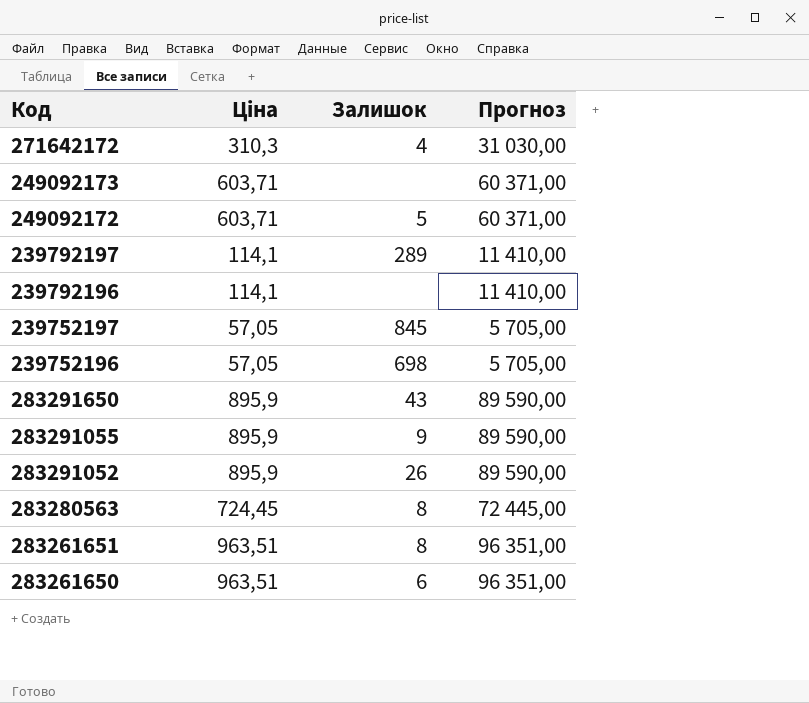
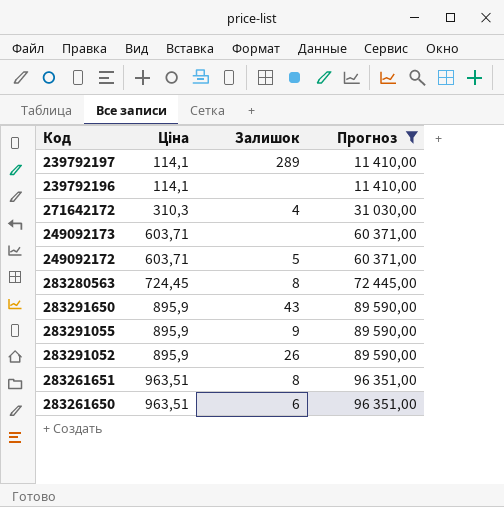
filter: none -> Прогноз != 5 705,00
row order: none -> Ціна ascending

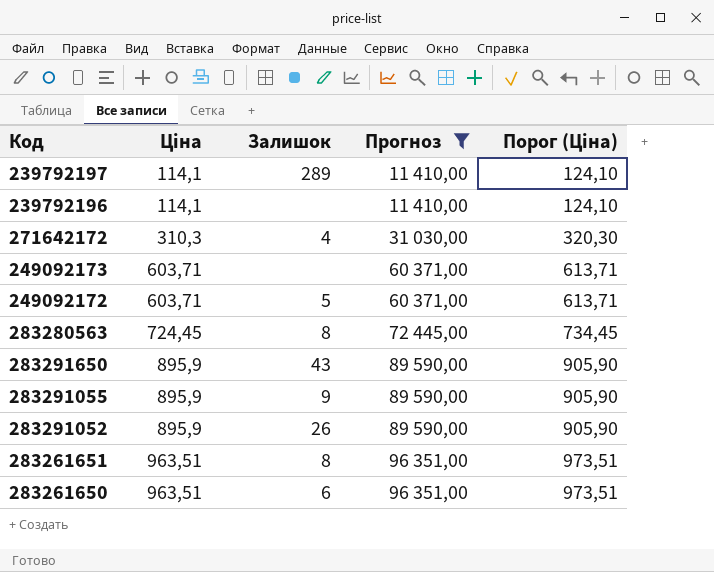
column Порог (Ціна) | formula: none -> [Ціна] + 10

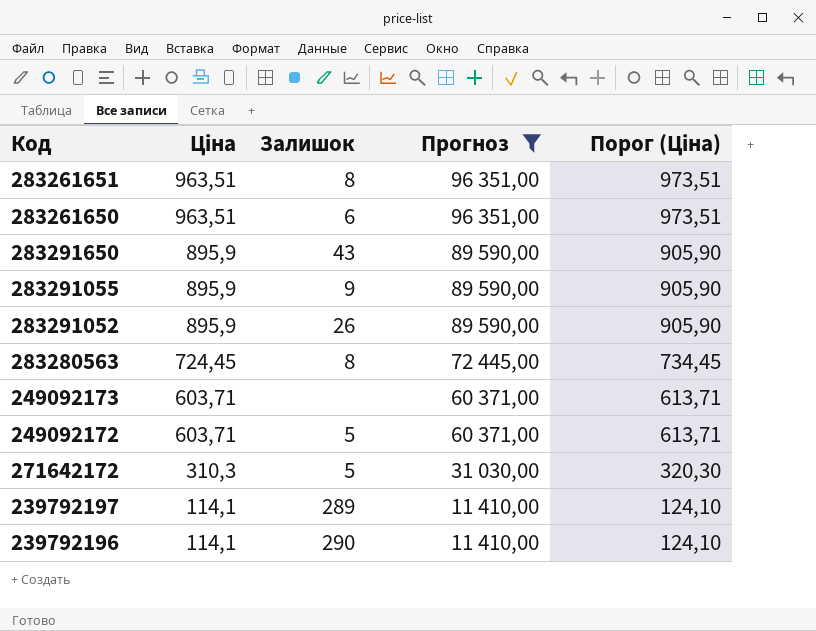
row order: Ціна ascending -> Ціна descending
271642172 | Залишок: 4 -> 5
239792196 | Залишок: none -> 290

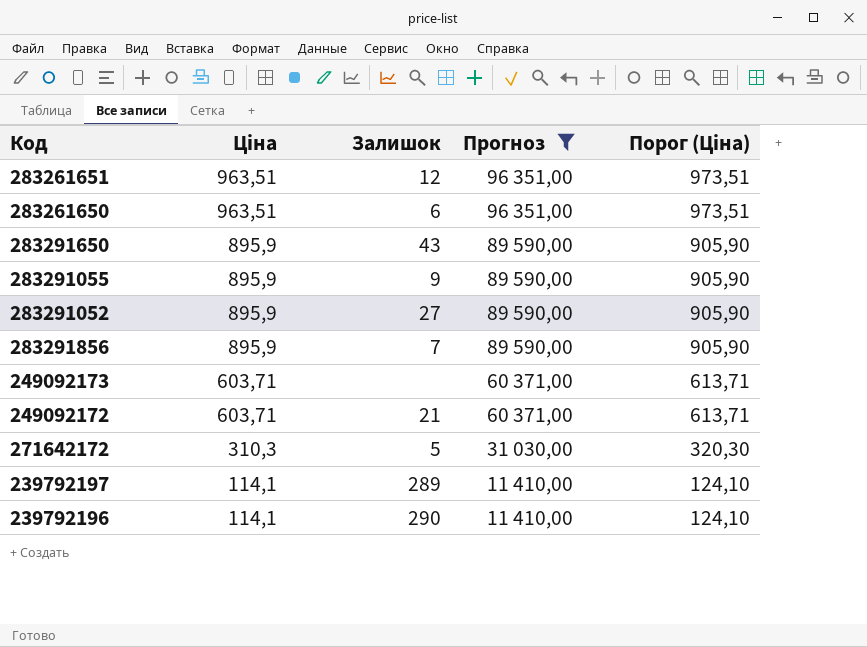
row 283280563: 724,45 | 8 | 72 445,00 | 734,45 -> none
283261651 | Залишок: 8 -> 12
283291052 | Залишок: 26 -> 27
row 283291856: none -> 895,9 | 7 | 89 590,00 | 905,90
249092172 | Залишок: 5 -> 21

